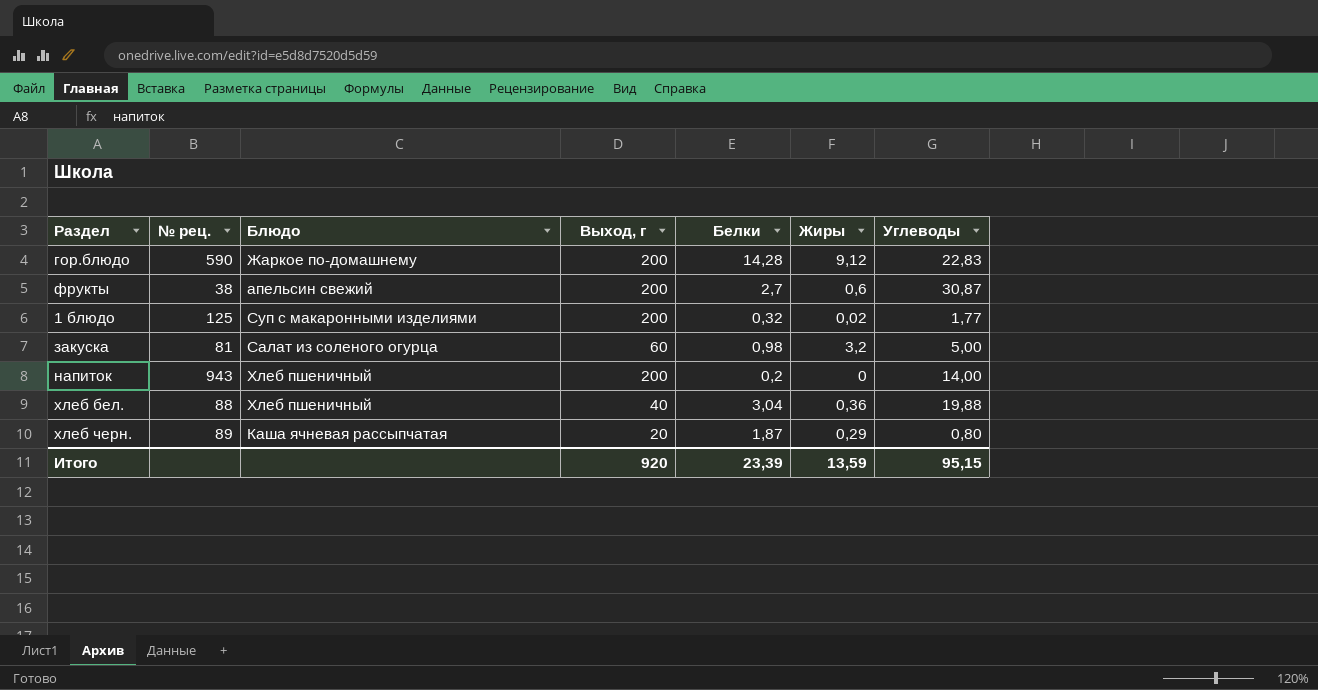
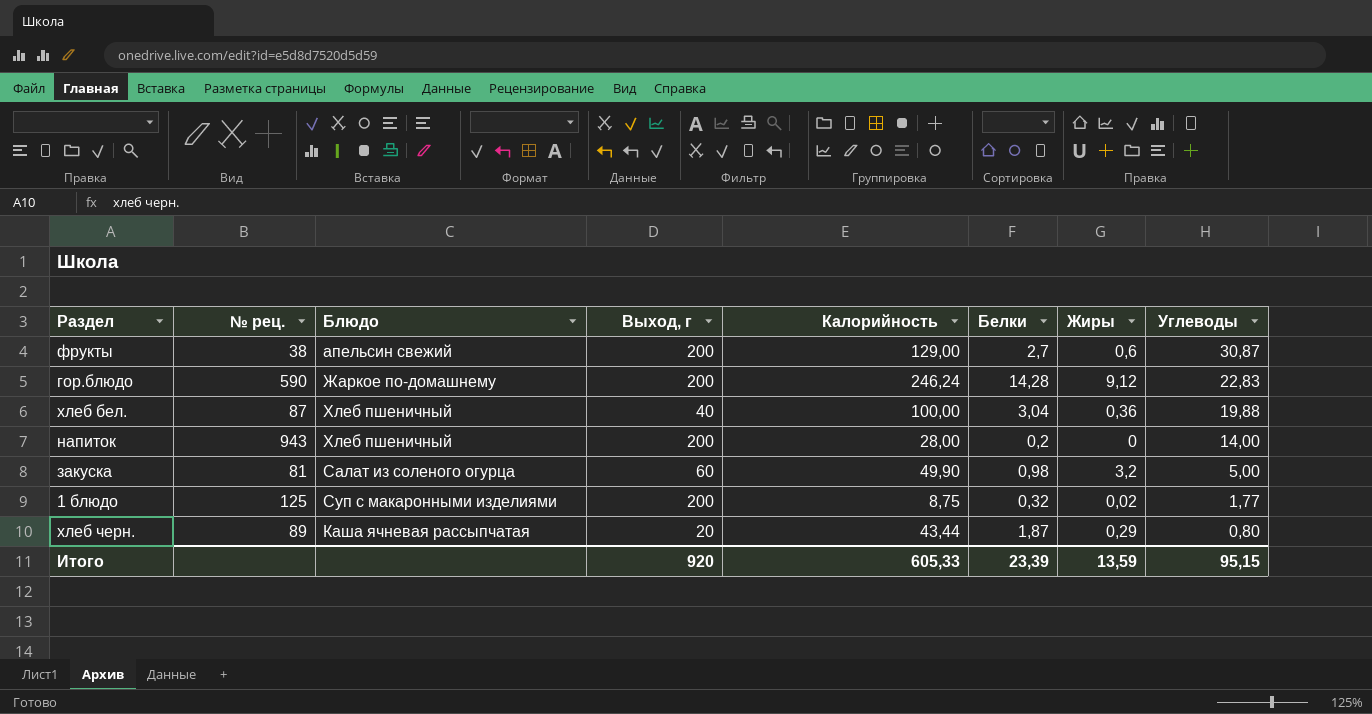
row order: none -> Углеводы descending
column Калорийность | position: none -> 5
хлеб бел. | № рец.: 88 -> 87

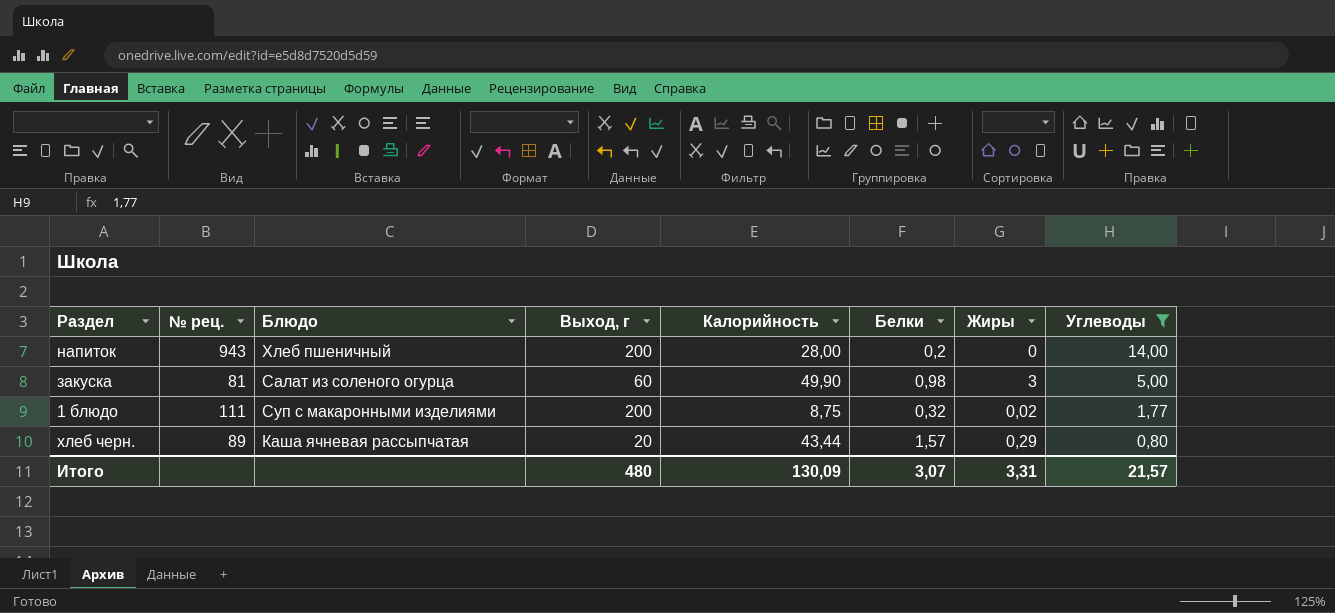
filter: none -> Углеводы <= 14,00
закуска | Жиры: 3,2 -> 3
1 блюдо | № рец.: 125 -> 111
хлеб черн. | Белки: 1,87 -> 1,57
Итого | Выход, г: 920 -> 480
Итого | Калорийность: 605,33 -> 130,09
Итого | Белки: 23,39 -> 3,07
Итого | Жиры: 13,59 -> 3,31
Итого | Углеводы: 95,15 -> 21,57

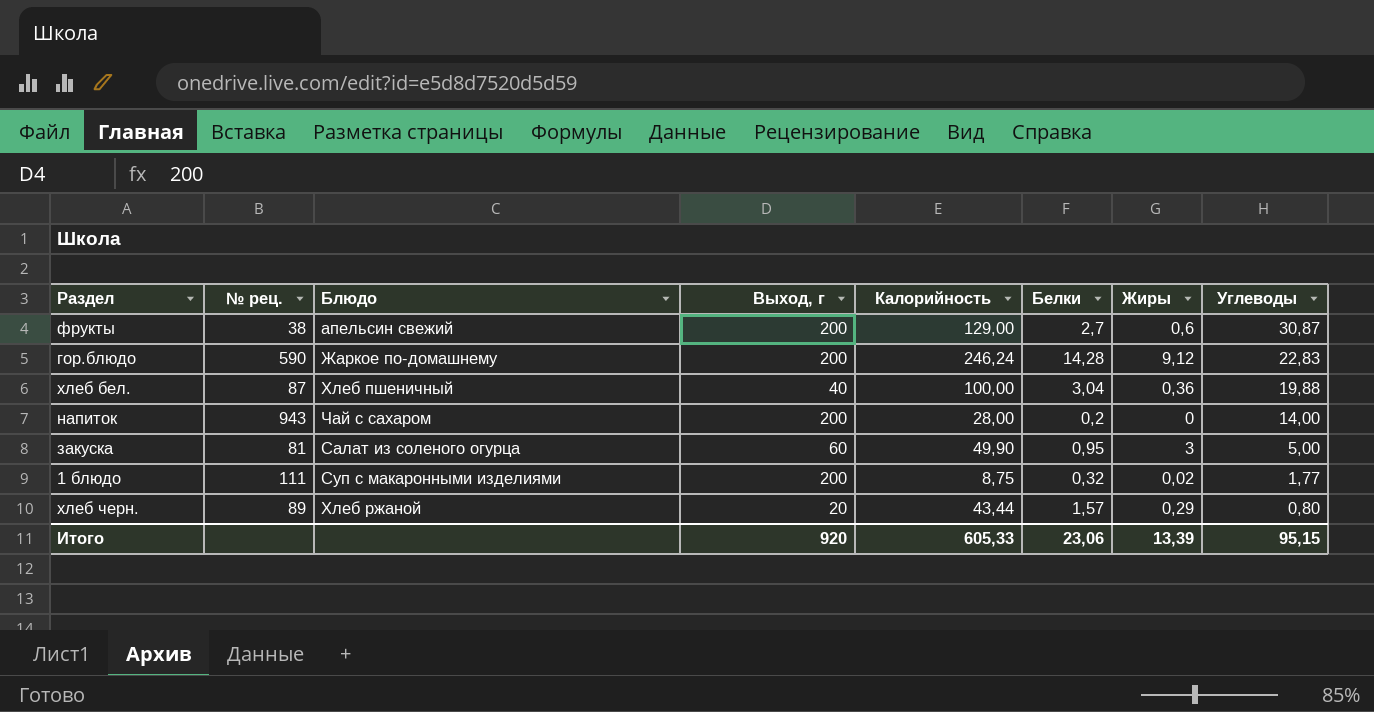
filter: Углеводы <= 14,00 -> none
напиток | Блюдо: Хлеб пшеничный -> Чай с сахаром
закуска | Белки: 0,98 -> 0,95
хлеб черн. | Блюдо: Каша ячневая рассыпчатая -> Хлеб ржаной
Итого | Выход, г: 480 -> 920
Итого | Калорийность: 130,09 -> 605,33
Итого | Белки: 3,07 -> 23,06
Итого | Жиры: 3,31 -> 13,39
Итого | Углеводы: 21,57 -> 95,15

